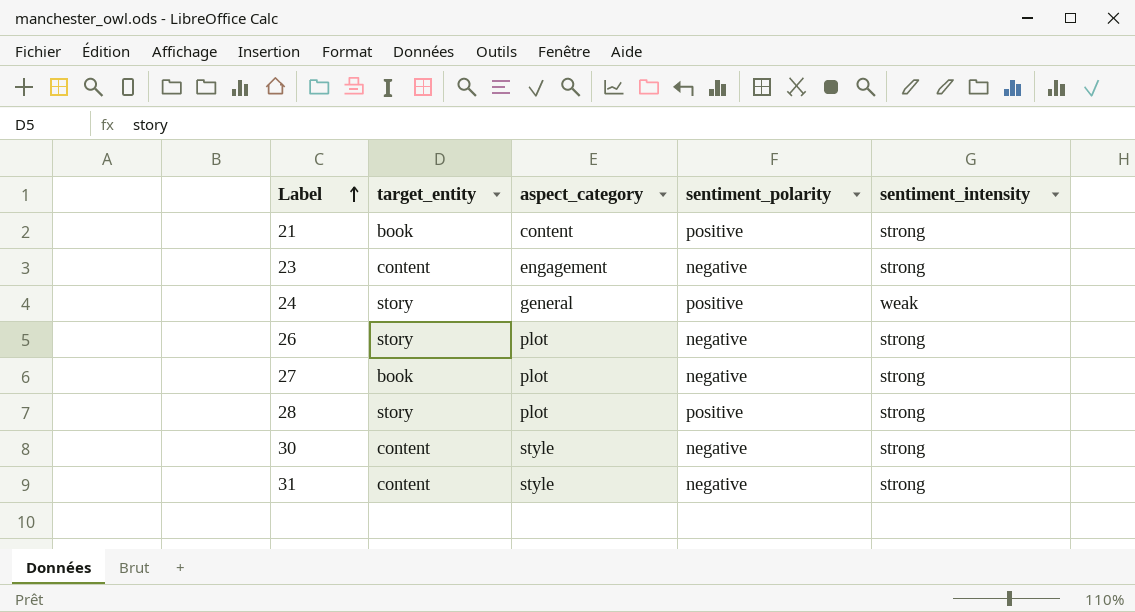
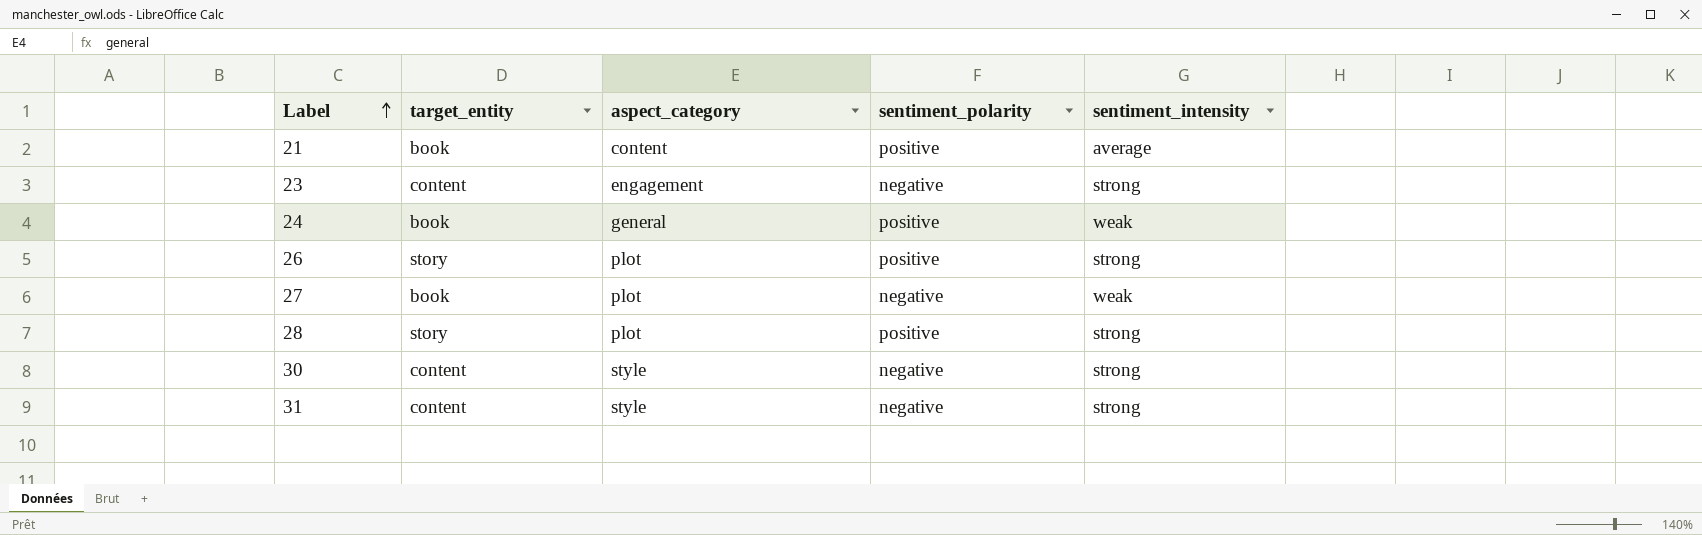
21 | sentiment_intensity: strong -> average
24 | target_entity: story -> book
26 | sentiment_polarity: negative -> positive
27 | sentiment_intensity: strong -> weak

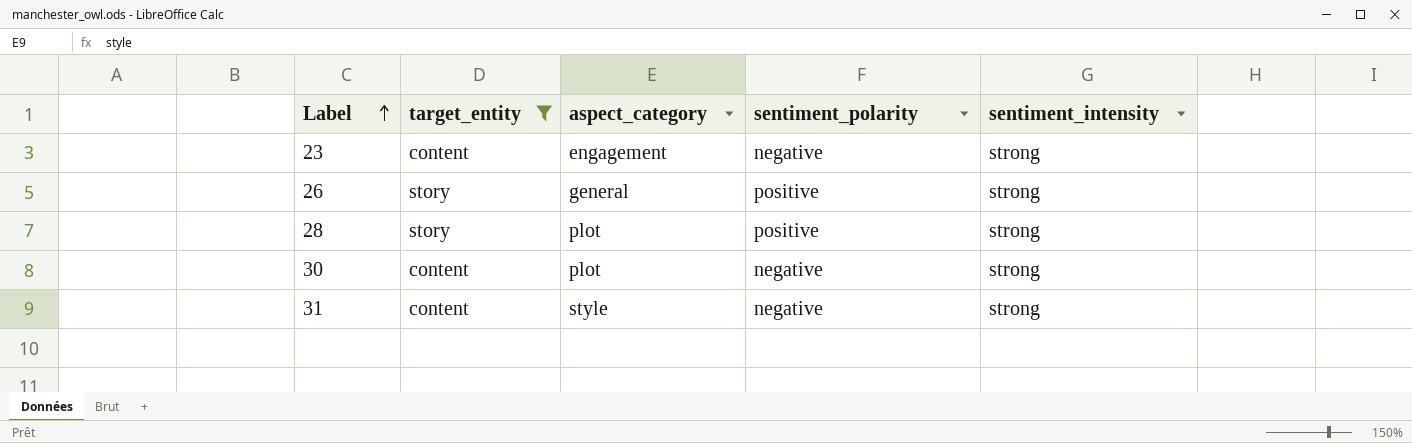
filter: none -> target_entity != book
26 | aspect_category: plot -> general
30 | aspect_category: style -> plot

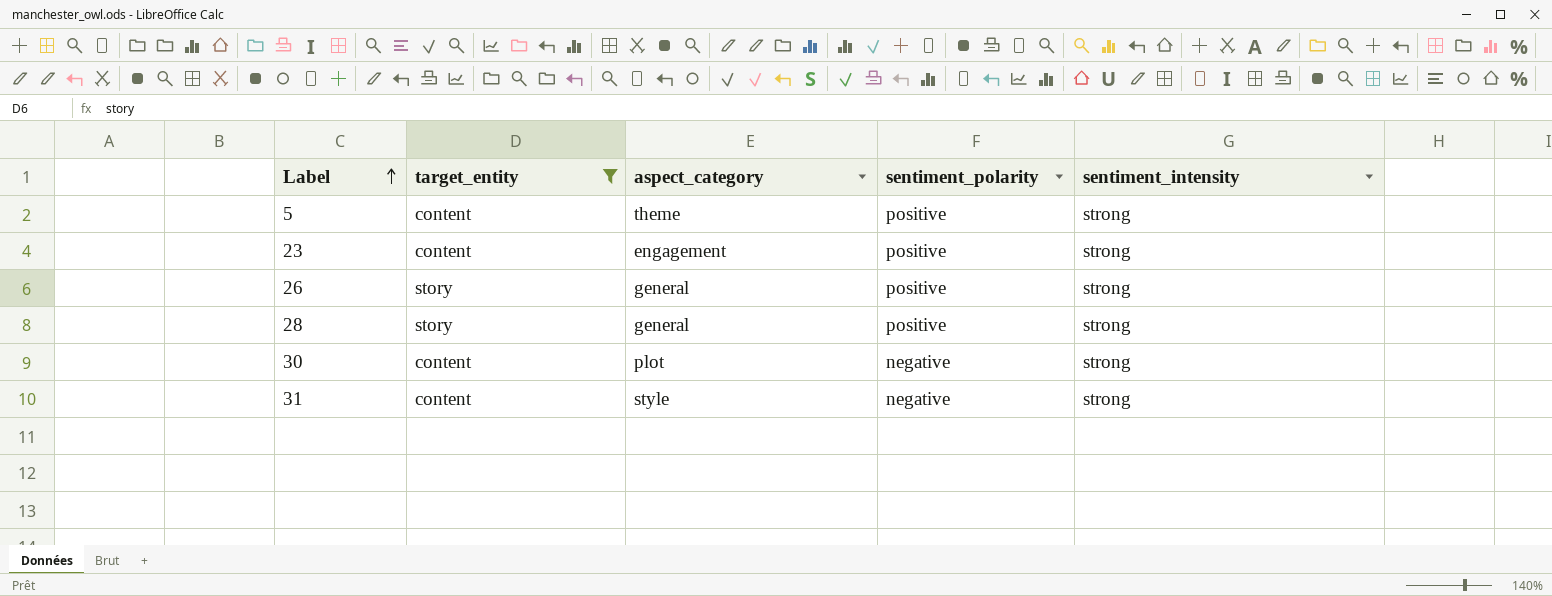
row 5: none -> content | theme | positive | strong
23 | sentiment_polarity: negative -> positive
28 | aspect_category: plot -> general

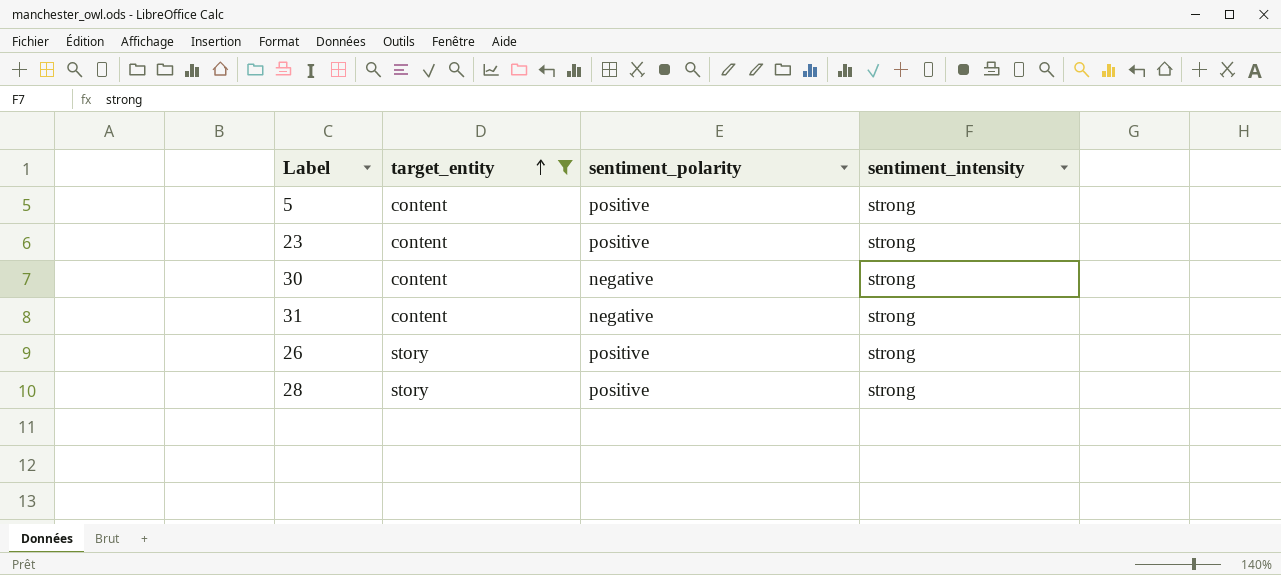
row order: Label ascending -> target_entity ascending
column aspect_category | position: 3 -> none

